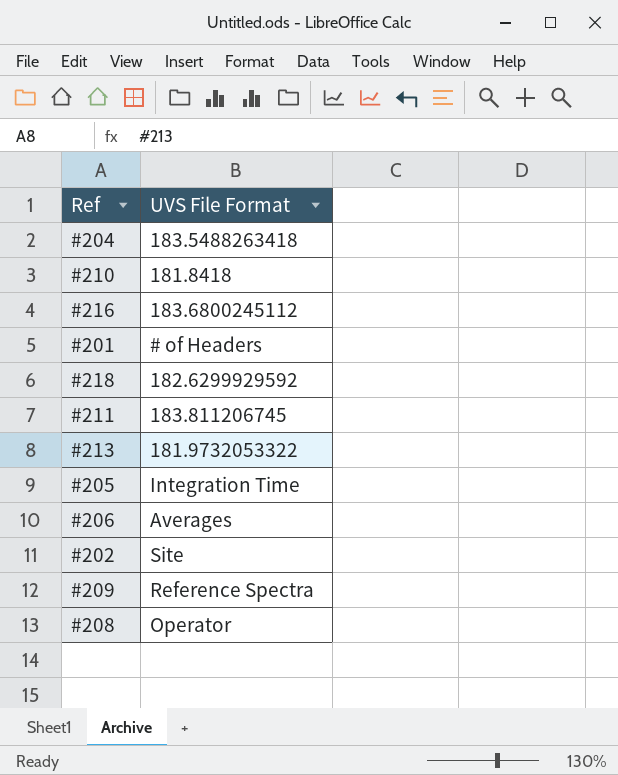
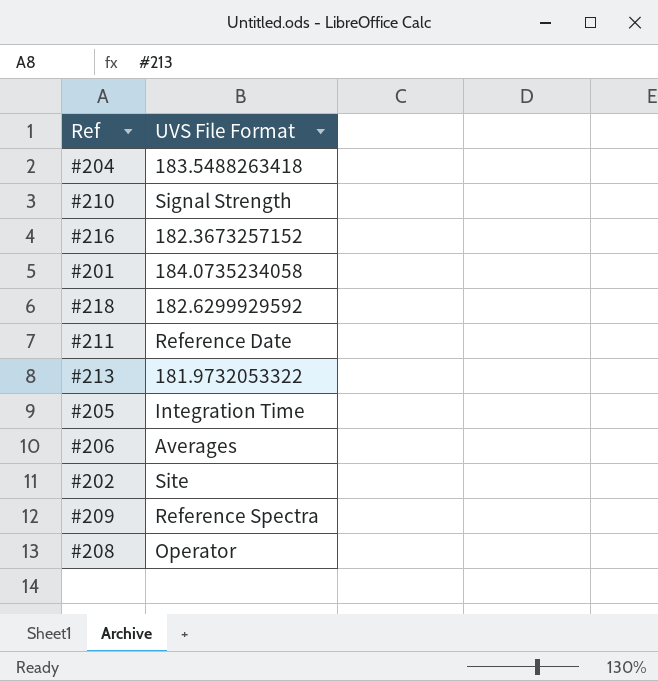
#210 | UVS File Format: 181.8418 -> Signal Strength
#216 | UVS File Format: 183.6800245112 -> 182.3673257152
#201 | UVS File Format: # of Headers -> 184.0735234058
#211 | UVS File Format: 183.811206745 -> Reference Date

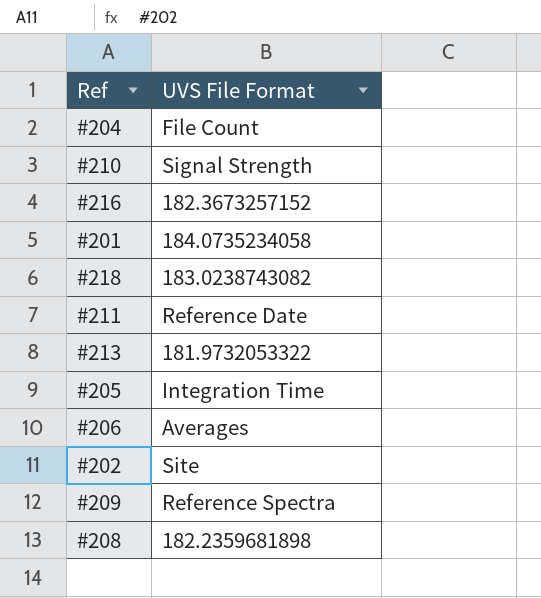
#204 | UVS File Format: 183.5488263418 -> File Count
#218 | UVS File Format: 182.6299929592 -> 183.0238743082
#208 | UVS File Format: Operator -> 182.2359681898

